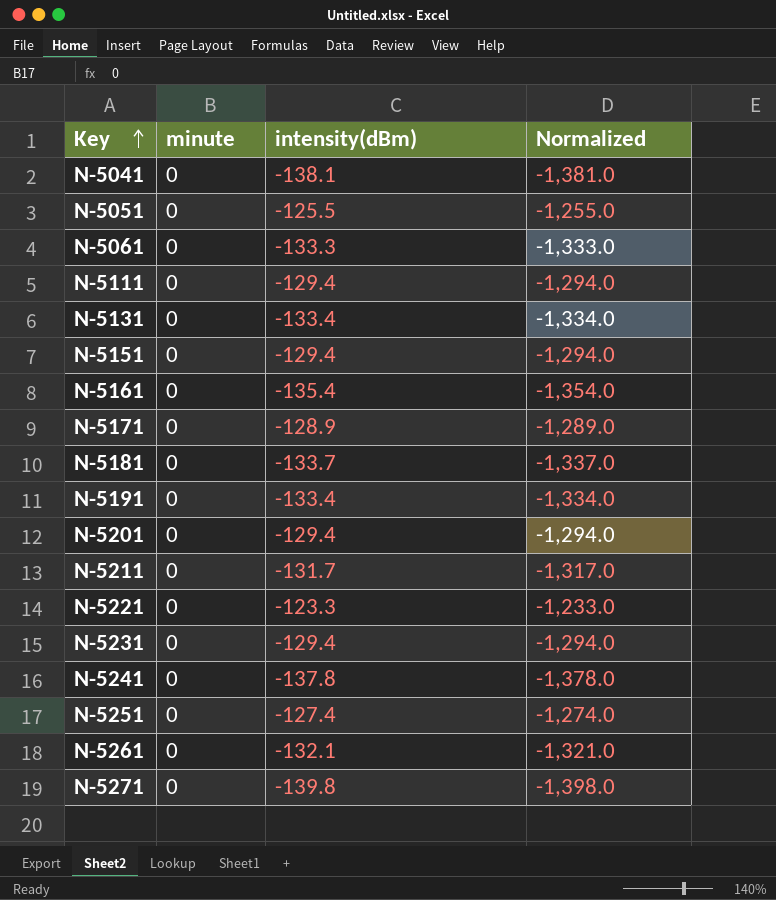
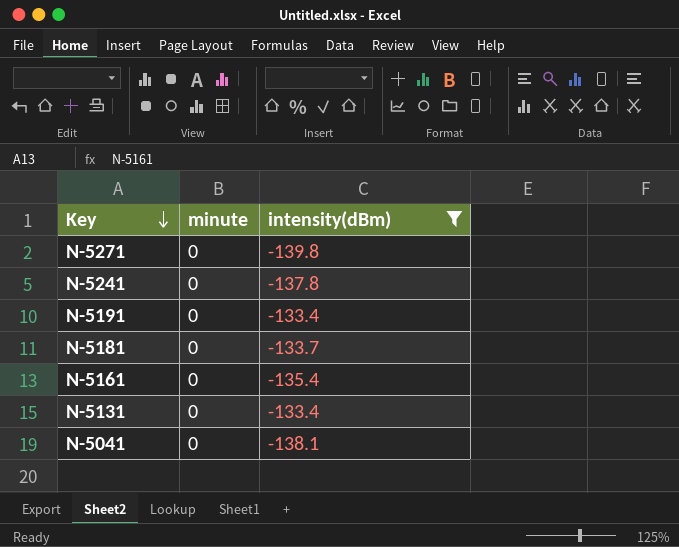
filter: none -> intensity(dBm) <= -133.4
row order: Key ascending -> Key descending
column Normalized | formula: [intensity(dBm)] * 10 -> none

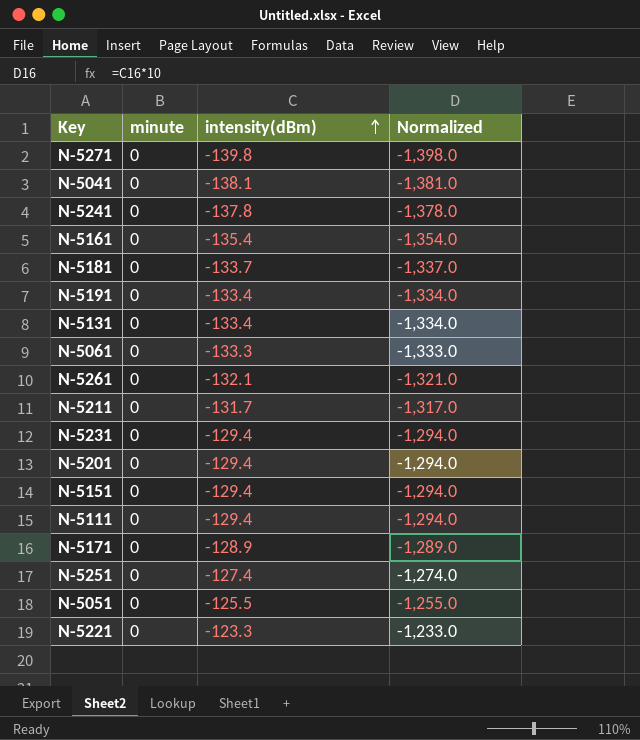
filter: intensity(dBm) <= -133.4 -> none
row order: Key descending -> intensity(dBm) ascending
column Normalized | formula: none -> [intensity(dBm)] * 10

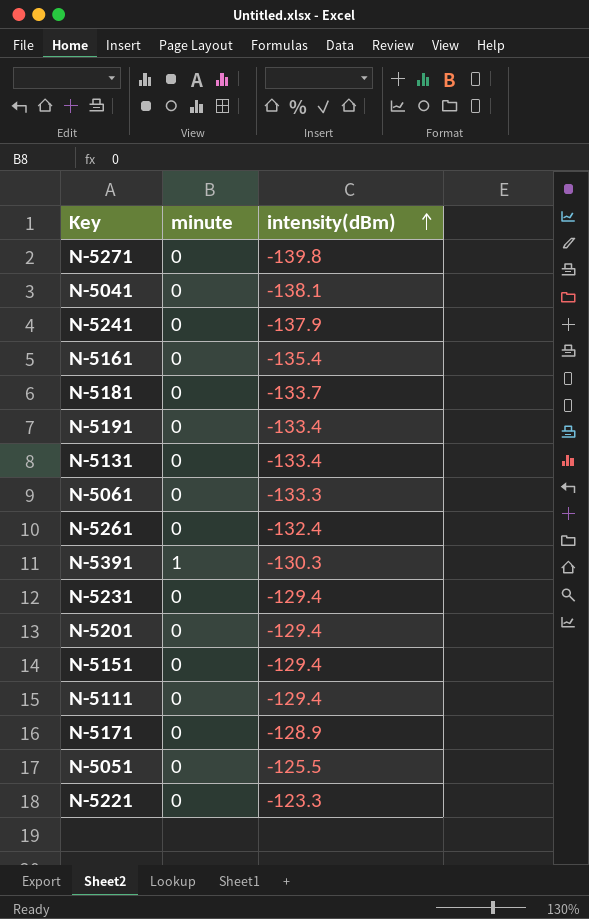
column Normalized | formula: [intensity(dBm)] * 10 -> none
row N-5211: 0 | -131.7 | -1,317.0 -> none
row N-5251: 0 | -127.4 | -1,274.0 -> none
N-5241 | intensity(dBm): -137.8 -> -137.9
N-5261 | intensity(dBm): -132.1 -> -132.4
row N-5391: none -> 1 | -130.3

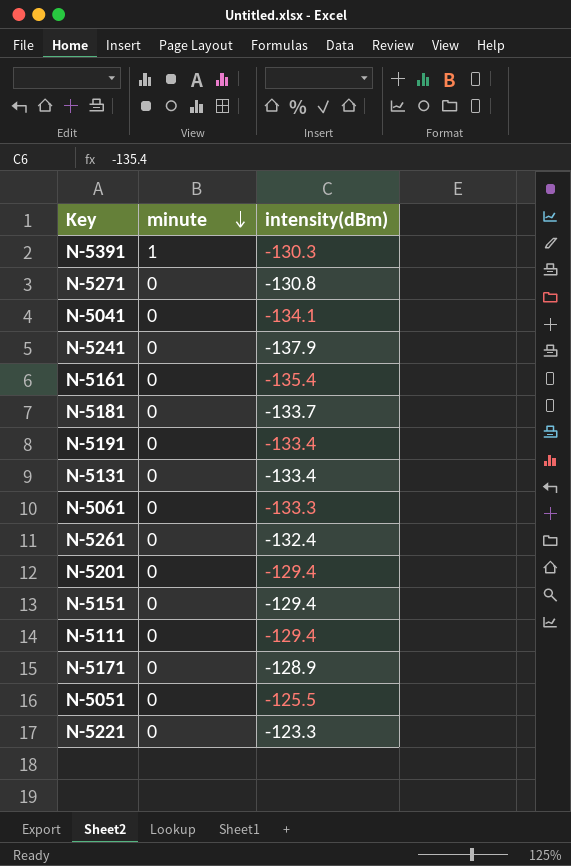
row order: intensity(dBm) ascending -> minute descending
row N-5231: 0 | -129.4 -> none
N-5271 | intensity(dBm): -139.8 -> -130.8
N-5041 | intensity(dBm): -138.1 -> -134.1

